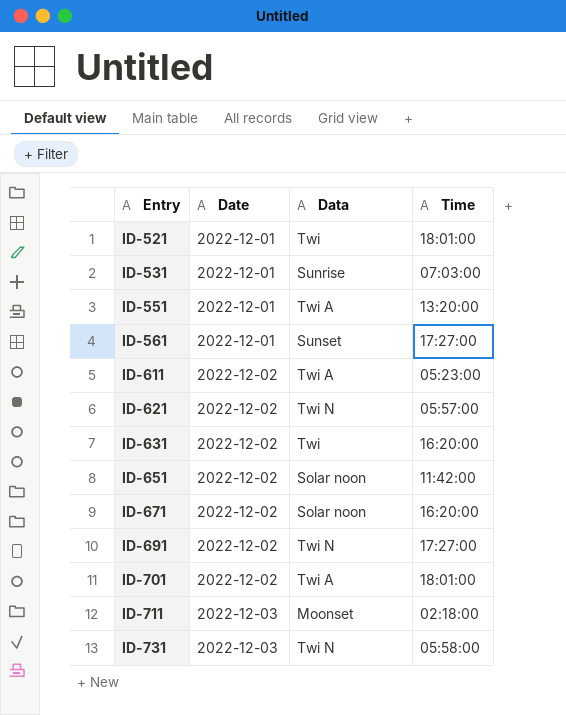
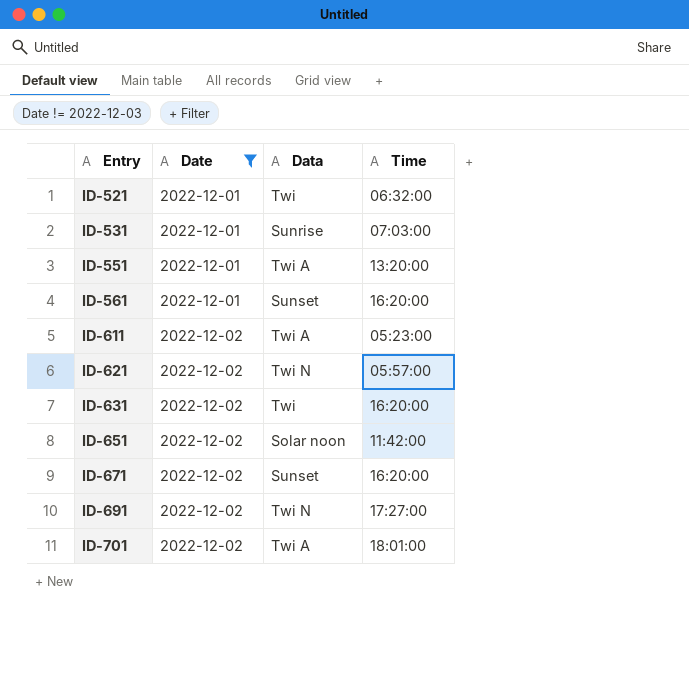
filter: none -> Date != 2022-12-03
ID-521 | Time: 18:01:00 -> 06:32:00
ID-561 | Time: 17:27:00 -> 16:20:00
ID-671 | Data: Solar noon -> Sunset

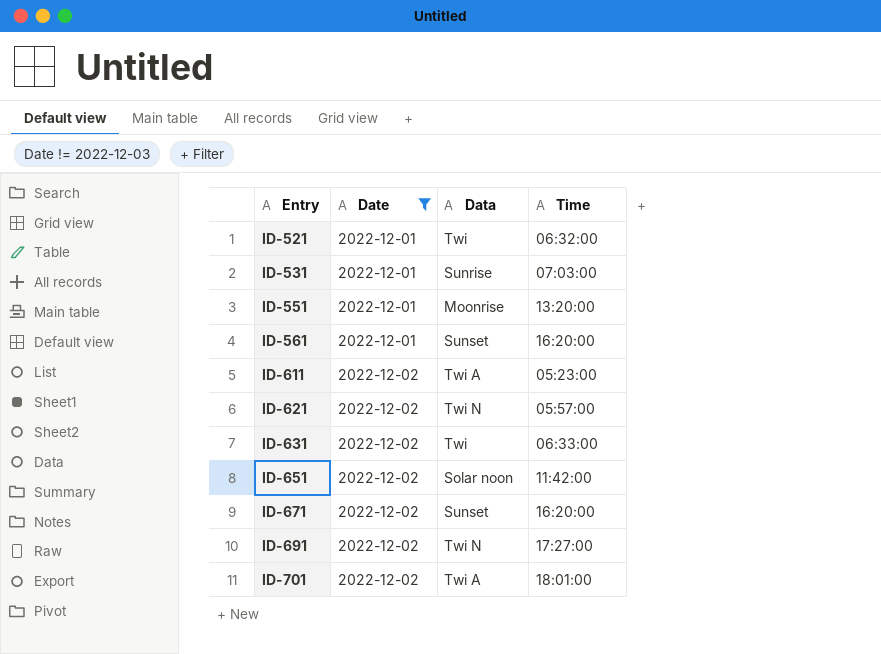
ID-551 | Data: Twi A -> Moonrise
ID-631 | Time: 16:20:00 -> 06:33:00

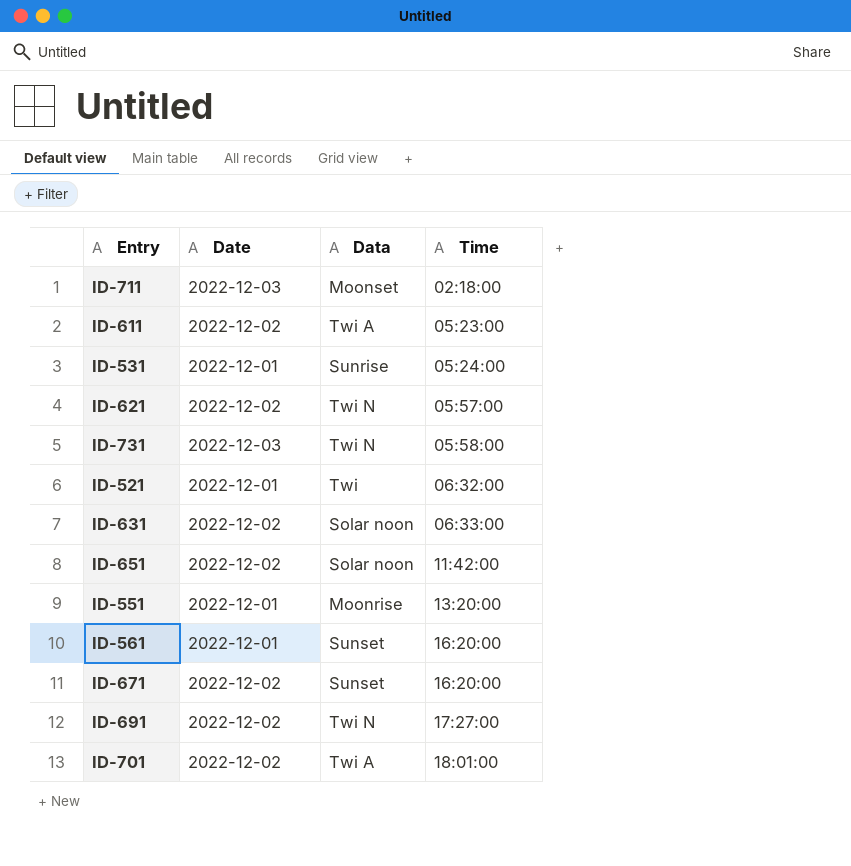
filter: Date != 2022-12-03 -> none
row order: Entry ascending -> Time ascending
ID-531 | Time: 07:03:00 -> 05:24:00
ID-631 | Data: Twi -> Solar noon

